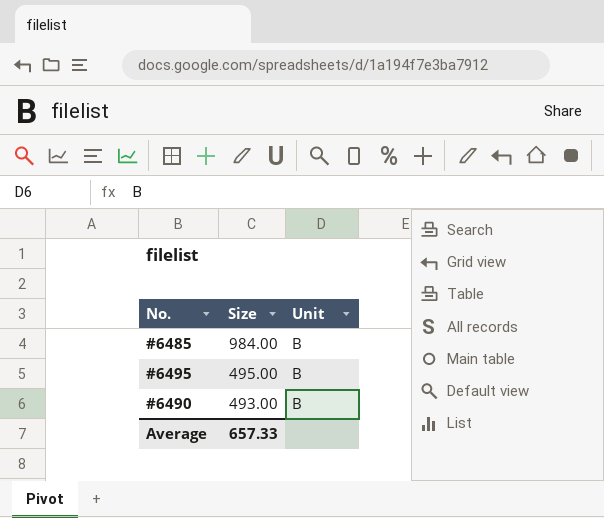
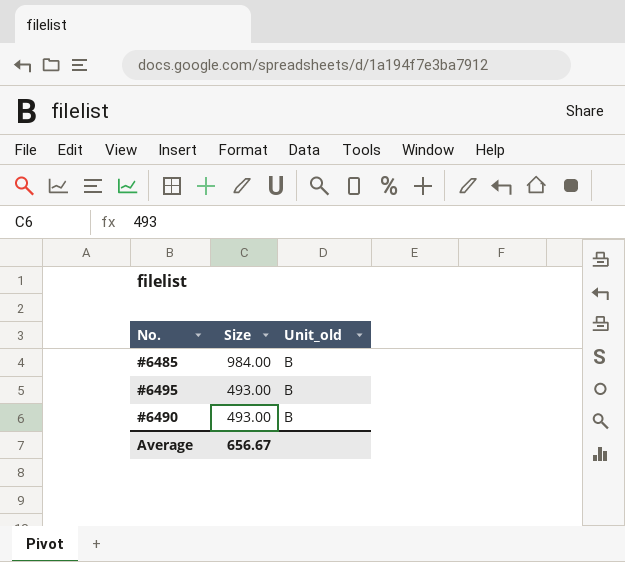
column name: Unit -> Unit_old
#6495 | Size: 495.00 -> 493.00
Average | Size: 657.33 -> 656.67

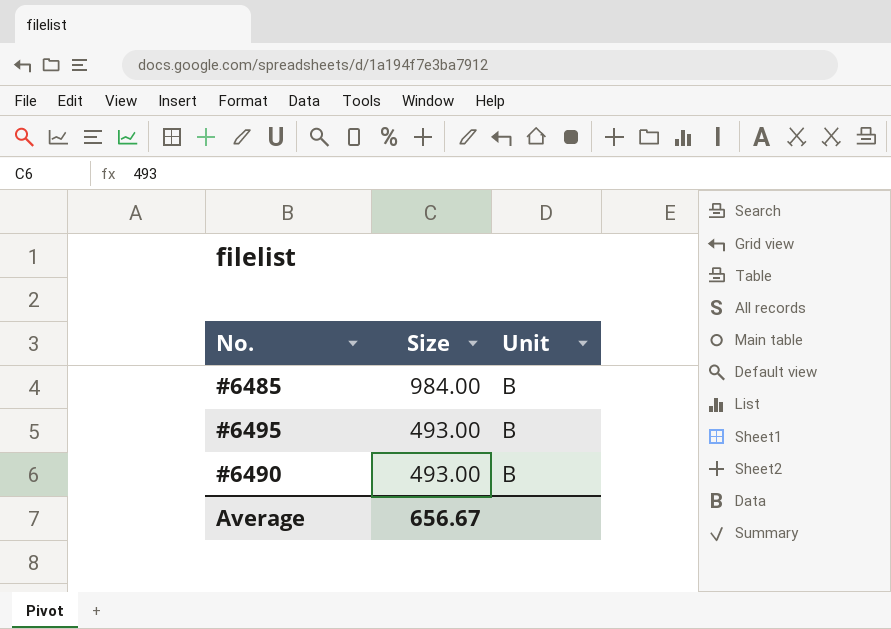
column name: Unit_old -> Unit

